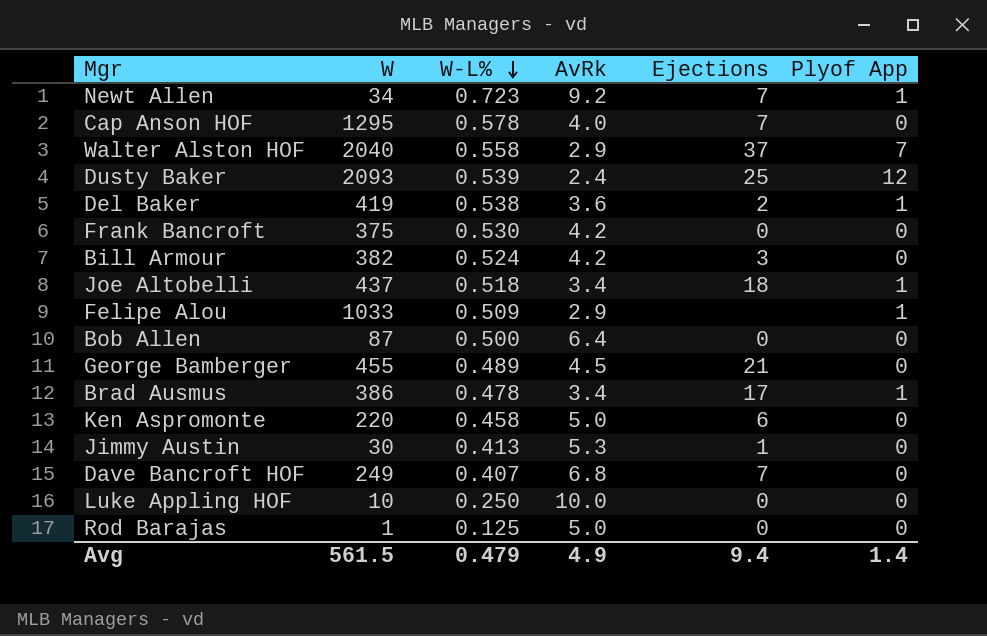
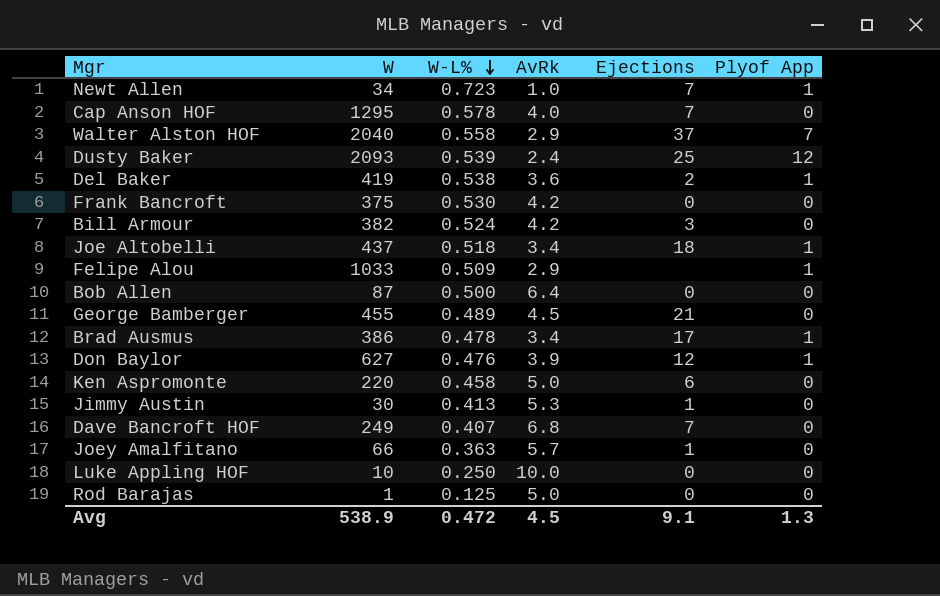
Newt Allen | AvRk: 9.2 -> 1.0
row Don Baylor: none -> 627 | 0.476 | 3.9 | 12 | 1
row Joey Amalfitano: none -> 66 | 0.363 | 5.7 | 1 | 0
Avg | W: 561.5 -> 538.9
Avg | W-L%: 0.479 -> 0.472
Avg | AvRk: 4.9 -> 4.5
Avg | Ejections: 9.4 -> 9.1
Avg | Plyof App: 1.4 -> 1.3

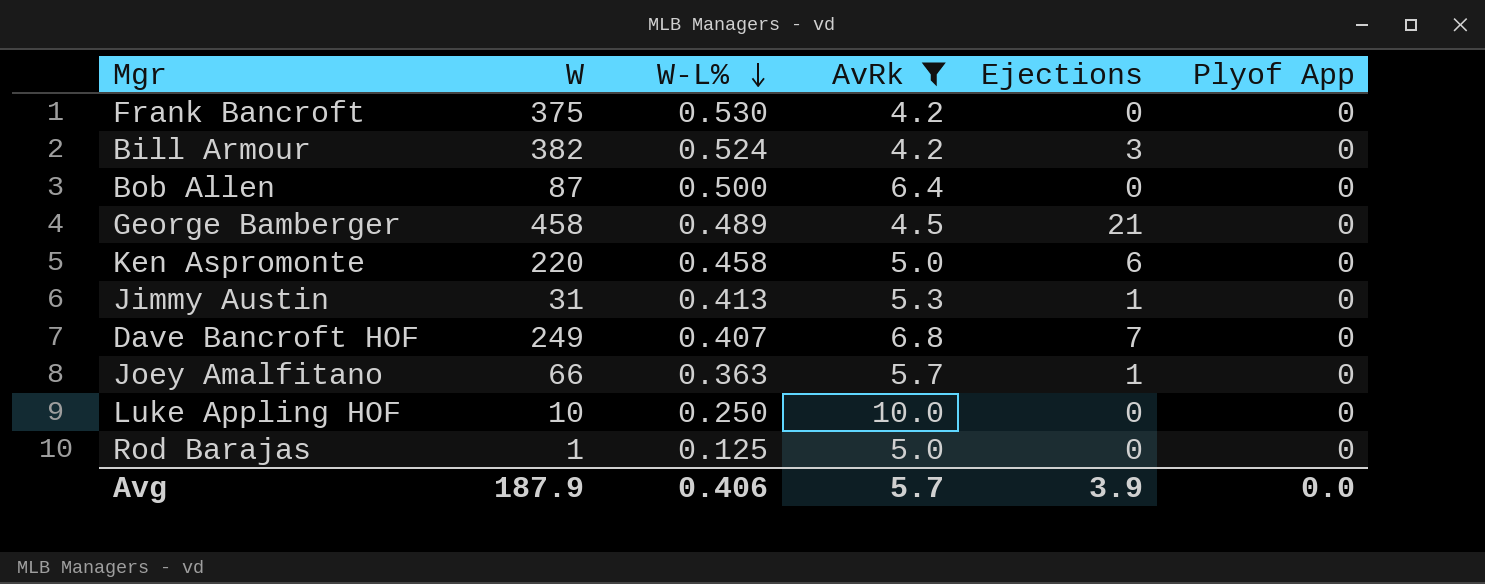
filter: none -> AvRk >= 4.2
George Bamberger | W: 455 -> 458
Jimmy Austin | W: 30 -> 31
Avg | W: 538.9 -> 187.9
Avg | W-L%: 0.472 -> 0.406
Avg | AvRk: 4.5 -> 5.7
Avg | Ejections: 9.1 -> 3.9
Avg | Plyof App: 1.3 -> 0.0

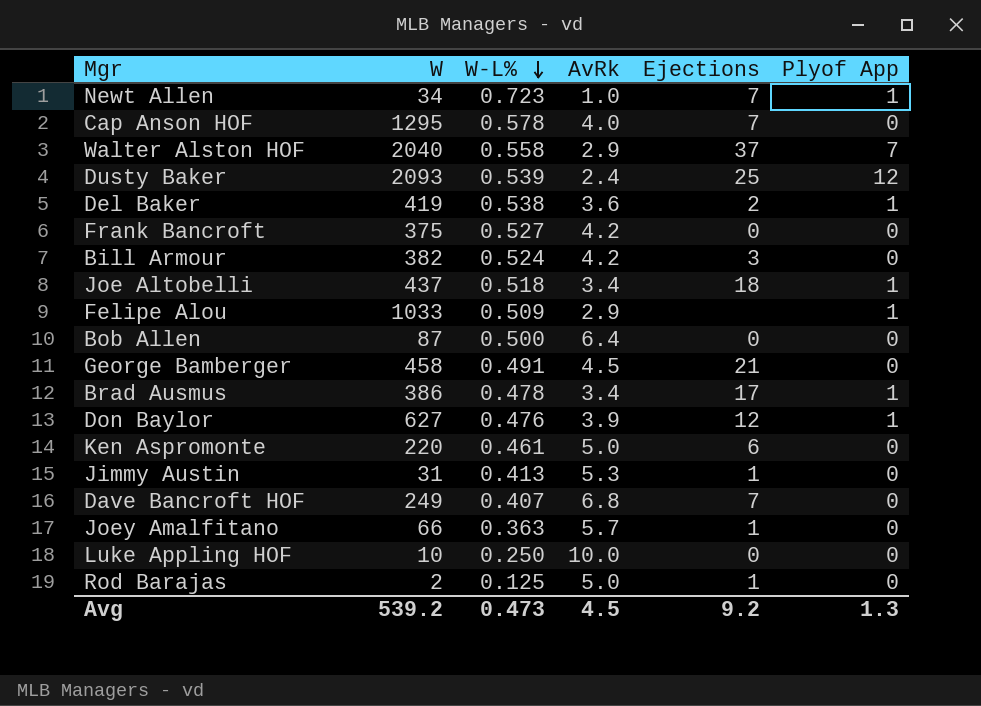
filter: AvRk >= 4.2 -> none
Frank Bancroft | W-L%: 0.530 -> 0.527
George Bamberger | W-L%: 0.489 -> 0.491
Ken Aspromonte | W-L%: 0.458 -> 0.461
Rod Barajas | W: 1 -> 2
Rod Barajas | Ejections: 0 -> 1
Avg | W: 187.9 -> 539.2
Avg | W-L%: 0.406 -> 0.473
Avg | AvRk: 5.7 -> 4.5
Avg | Ejections: 3.9 -> 9.2
Avg | Plyof App: 0.0 -> 1.3

